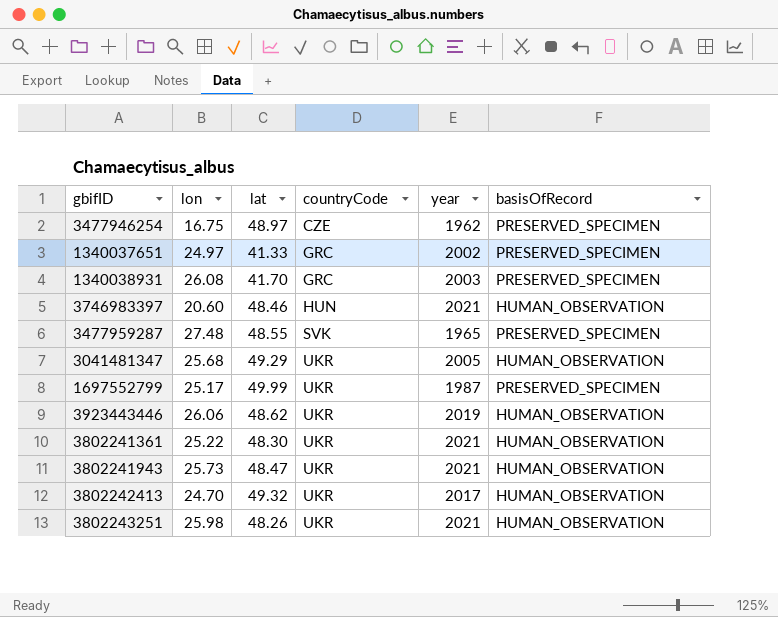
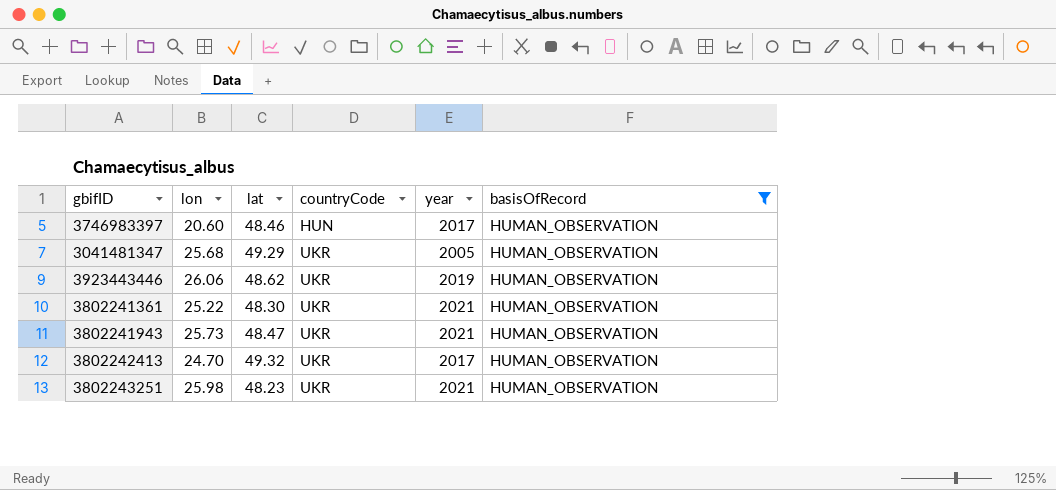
filter: none -> basisOfRecord = HUMAN_OBSERVATION
3746983397 | year: 2021 -> 2017
3802243251 | lat: 48.26 -> 48.23

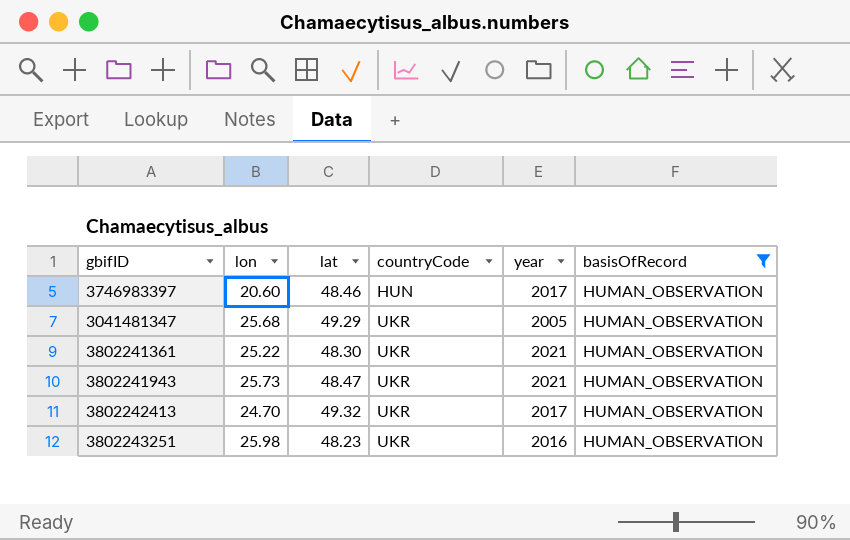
row 3923443446: 26.06 | 48.62 | UKR | 2019 | HUMAN_OBSERVATION -> none
3802243251 | year: 2021 -> 2016

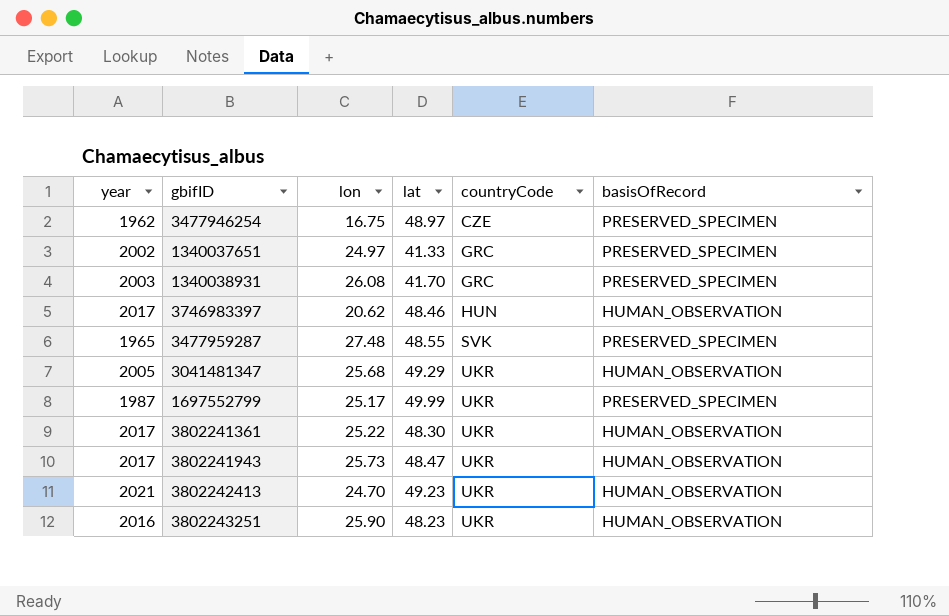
filter: basisOfRecord = HUMAN_OBSERVATION -> none
column year | position: 5 -> 1
3746983397 | lon: 20.60 -> 20.62
3802241361 | year: 2021 -> 2017
3802241943 | year: 2021 -> 2017
3802242413 | year: 2017 -> 2021
3802242413 | lat: 49.32 -> 49.23
3802243251 | lon: 25.98 -> 25.90

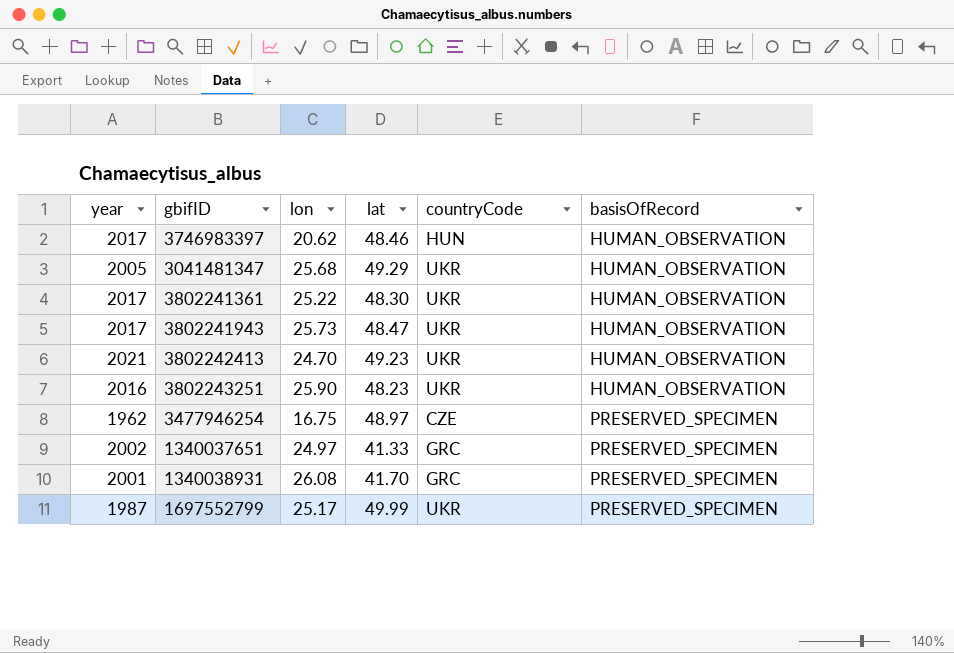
row order: countryCode ascending -> basisOfRecord ascending
row 3477959287: 1965 | 27.48 | 48.55 | SVK | PRESERVED_SPECIMEN -> none
1340038931 | year: 2003 -> 2001

